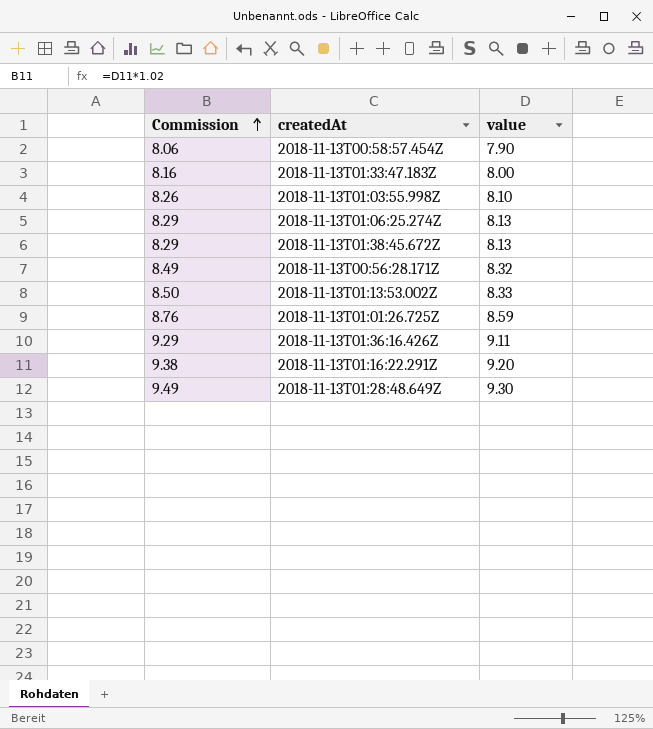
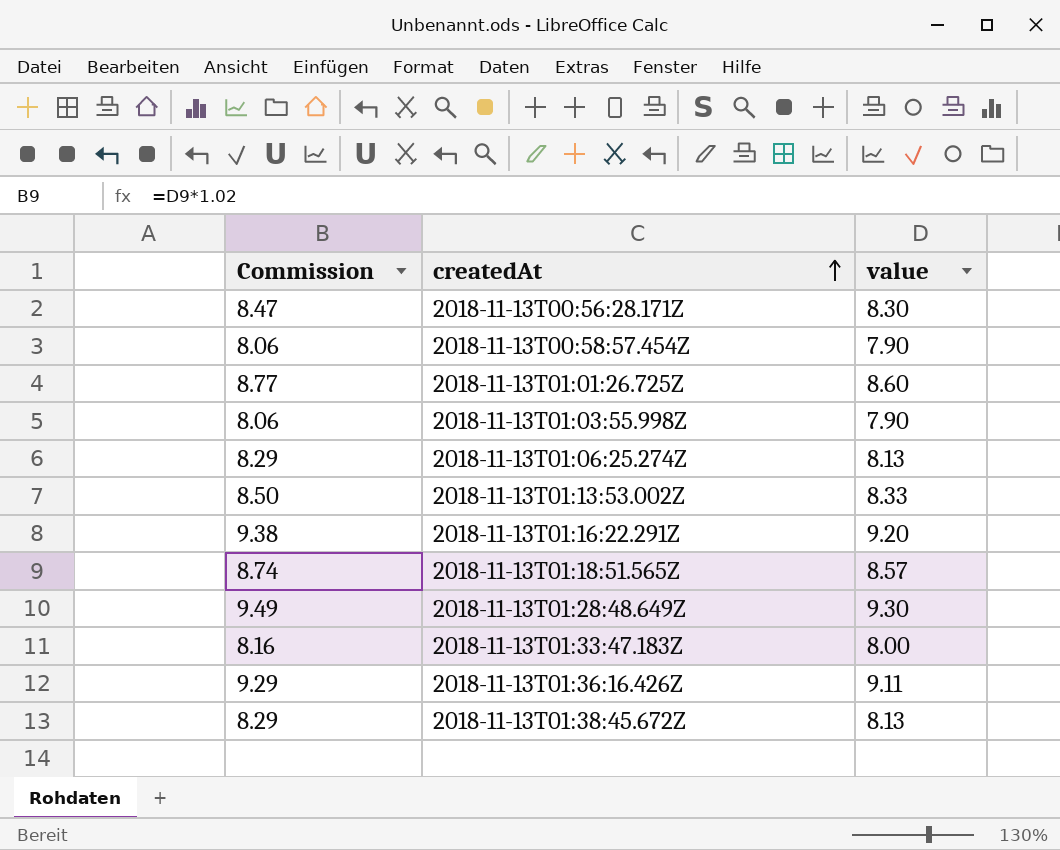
row order: Commission ascending -> createdAt ascending
2018-11-13T00:56:28.171Z | Commission: 8.49 -> 8.47
2018-11-13T00:56:28.171Z | value: 8.32 -> 8.30
2018-11-13T01:01:26.725Z | Commission: 8.76 -> 8.77
2018-11-13T01:01:26.725Z | value: 8.59 -> 8.60
2018-11-13T01:03:55.998Z | Commission: 8.26 -> 8.06
2018-11-13T01:03:55.998Z | value: 8.10 -> 7.90
row 2018-11-13T01:18:51.565Z: none -> 8.74 | 8.57

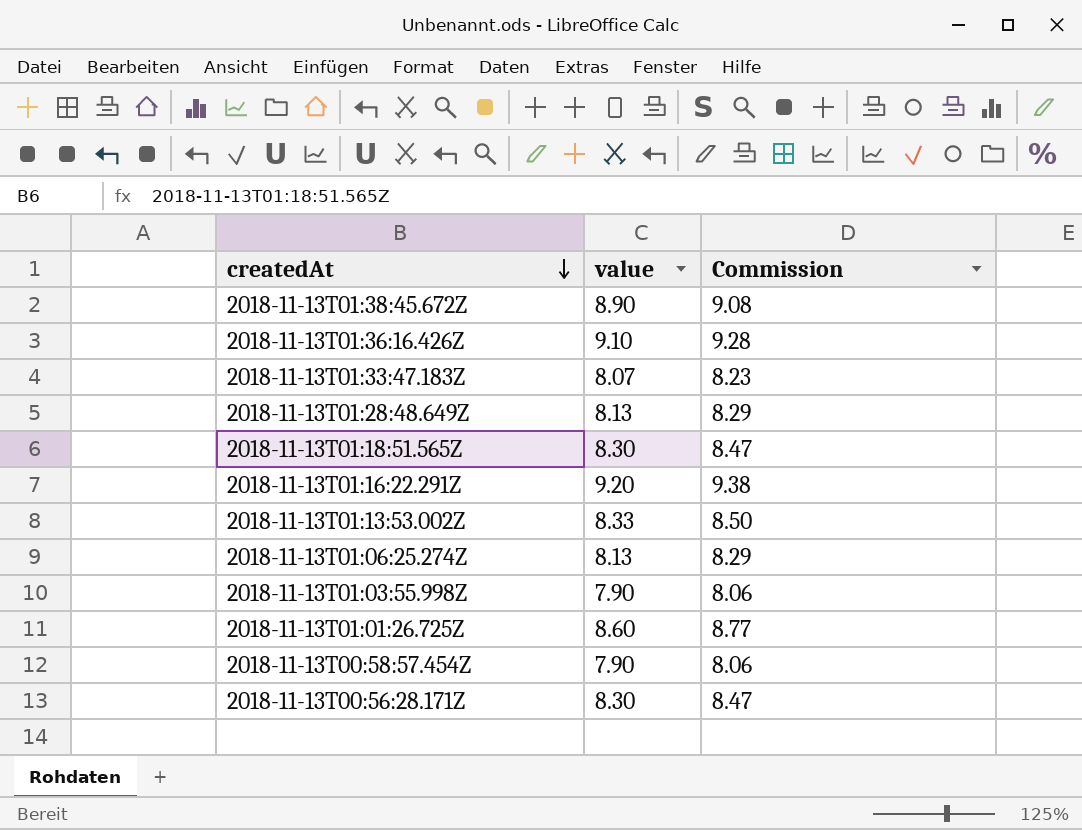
row order: createdAt ascending -> createdAt descending
column Commission | position: 1 -> 3
2018-11-13T01:38:45.672Z | value: 8.13 -> 8.90
2018-11-13T01:38:45.672Z | Commission: 8.29 -> 9.08
2018-11-13T01:36:16.426Z | value: 9.11 -> 9.10
2018-11-13T01:36:16.426Z | Commission: 9.29 -> 9.28
2018-11-13T01:33:47.183Z | value: 8.00 -> 8.07
2018-11-13T01:33:47.183Z | Commission: 8.16 -> 8.23
2018-11-13T01:28:48.649Z | value: 9.30 -> 8.13
2018-11-13T01:28:48.649Z | Commission: 9.49 -> 8.29
2018-11-13T01:18:51.565Z | value: 8.57 -> 8.30
2018-11-13T01:18:51.565Z | Commission: 8.74 -> 8.47

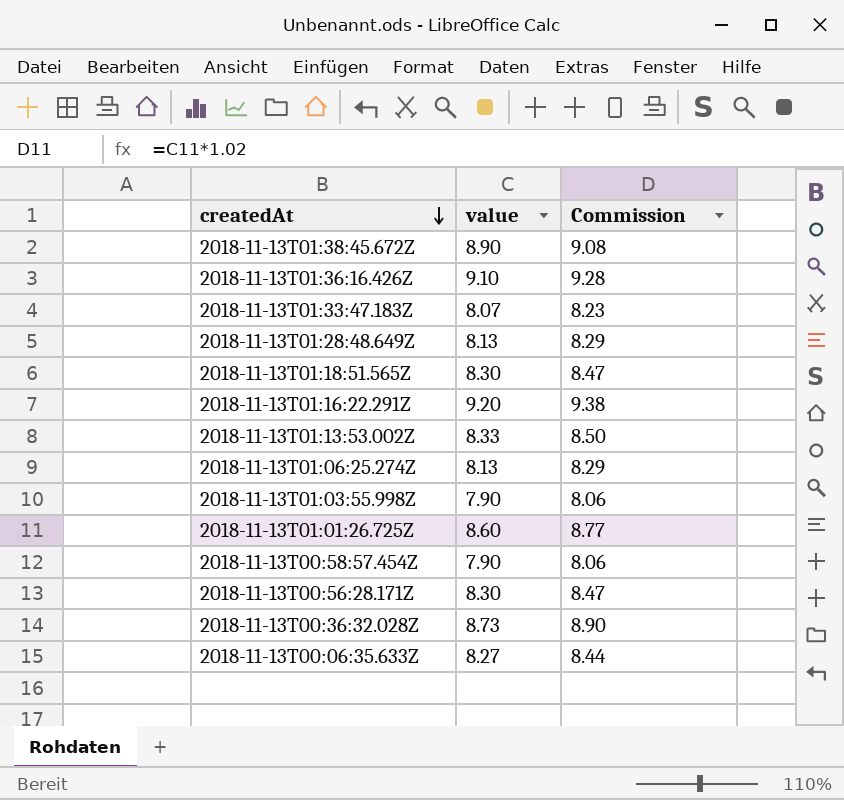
row 2018-11-13T00:36:32.028Z: none -> 8.73 | 8.90
row 2018-11-13T00:06:35.633Z: none -> 8.27 | 8.44

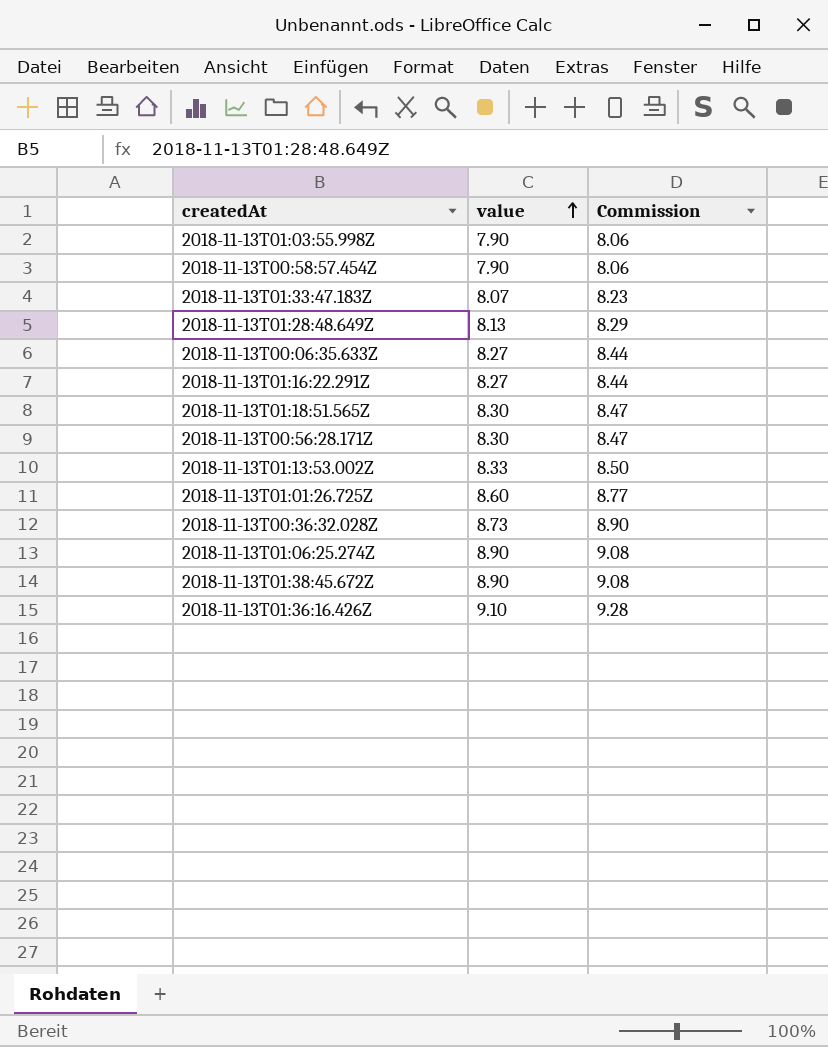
row order: createdAt descending -> value ascending
2018-11-13T01:16:22.291Z | value: 9.20 -> 8.27
2018-11-13T01:16:22.291Z | Commission: 9.38 -> 8.44
2018-11-13T01:06:25.274Z | value: 8.13 -> 8.90
2018-11-13T01:06:25.274Z | Commission: 8.29 -> 9.08

